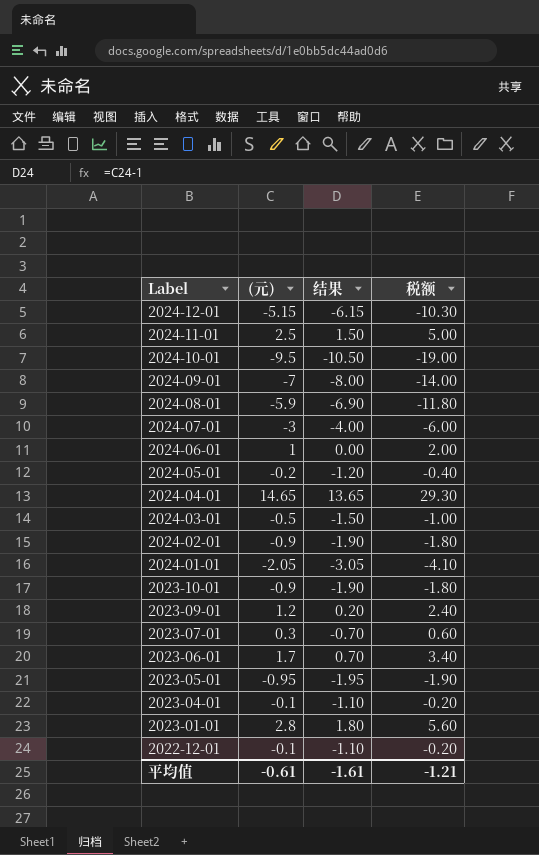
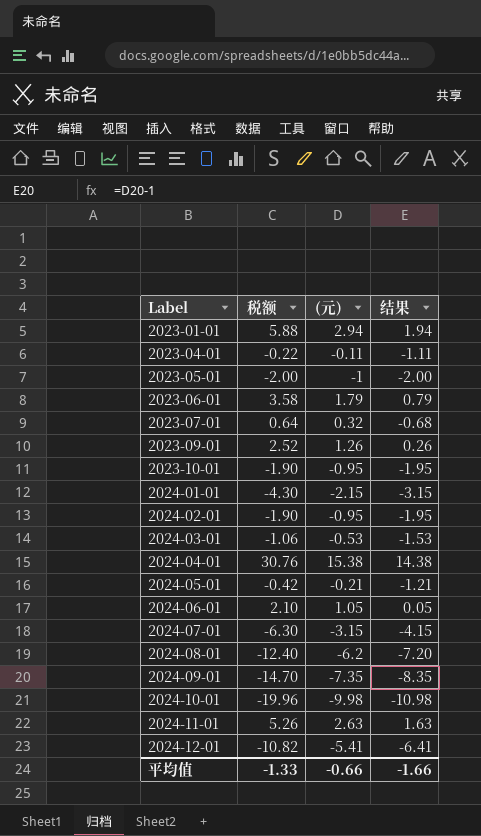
row order: Label descending -> Label ascending
column 税额 | position: 4 -> 2
row 2022-12-01: -0.1 | -1.10 | -0.20 -> none
2023-01-01 | 税额: 5.60 -> 5.88
2023-01-01 | (元): 2.8 -> 2.94
2023-01-01 | 结果: 1.80 -> 1.94
2023-04-01 | 税额: -0.20 -> -0.22
2023-04-01 | (元): -0.1 -> -0.11
2023-04-01 | 结果: -1.10 -> -1.11
2023-05-01 | 税额: -1.90 -> -2.00
2023-05-01 | (元): -0.95 -> -1
2023-05-01 | 结果: -1.95 -> -2.00
2023-06-01 | 税额: 3.40 -> 3.58
2023-06-01 | (元): 1.7 -> 1.79
2023-06-01 | 结果: 0.70 -> 0.79
2023-07-01 | 税额: 0.60 -> 0.64
2023-07-01 | (元): 0.3 -> 0.32
2023-07-01 | 结果: -0.70 -> -0.68
2023-09-01 | 税额: 2.40 -> 2.52
2023-09-01 | (元): 1.2 -> 1.26
2023-09-01 | 结果: 0.20 -> 0.26
2023-10-01 | 税额: -1.80 -> -1.90
2023-10-01 | (元): -0.9 -> -0.95
2023-10-01 | 结果: -1.90 -> -1.95
2024-01-01 | 税额: -4.10 -> -4.30
2024-01-01 | (元): -2.05 -> -2.15
2024-01-01 | 结果: -3.05 -> -3.15
2024-02-01 | 税额: -1.80 -> -1.90
2024-02-01 | (元): -0.9 -> -0.95
2024-02-01 | 结果: -1.90 -> -1.95
2024-03-01 | 税额: -1.00 -> -1.06
2024-03-01 | (元): -0.5 -> -0.53
2024-03-01 | 结果: -1.50 -> -1.53
2024-04-01 | 税额: 29.30 -> 30.76
2024-04-01 | (元): 14.65 -> 15.38
2024-04-01 | 结果: 13.65 -> 14.38
2024-05-01 | 税额: -0.40 -> -0.42
2024-05-01 | (元): -0.2 -> -0.21
2024-05-01 | 结果: -1.20 -> -1.21
2024-06-01 | 税额: 2.00 -> 2.10
2024-06-01 | (元): 1 -> 1.05
2024-06-01 | 结果: 0.00 -> 0.05
2024-07-01 | 税额: -6.00 -> -6.30
2024-07-01 | (元): -3 -> -3.15
2024-07-01 | 结果: -4.00 -> -4.15
2024-08-01 | 税额: -11.80 -> -12.40
2024-08-01 | (元): -5.9 -> -6.2
2024-08-01 | 结果: -6.90 -> -7.20
2024-09-01 | 税额: -14.00 -> -14.70
2024-09-01 | (元): -7 -> -7.35
2024-09-01 | 结果: -8.00 -> -8.35
2024-10-01 | 税额: -19.00 -> -19.96
2024-10-01 | (元): -9.5 -> -9.98
2024-10-01 | 结果: -10.50 -> -10.98
2024-11-01 | 税额: 5.00 -> 5.26
2024-11-01 | (元): 2.5 -> 2.63
2024-11-01 | 结果: 1.50 -> 1.63
2024-12-01 | 税额: -10.30 -> -10.82
2024-12-01 | (元): -5.15 -> -5.41
2024-12-01 | 结果: -6.15 -> -6.41
平均值 | 税额: -1.21 -> -1.33
平均值 | (元): -0.61 -> -0.66
平均值 | 结果: -1.61 -> -1.66

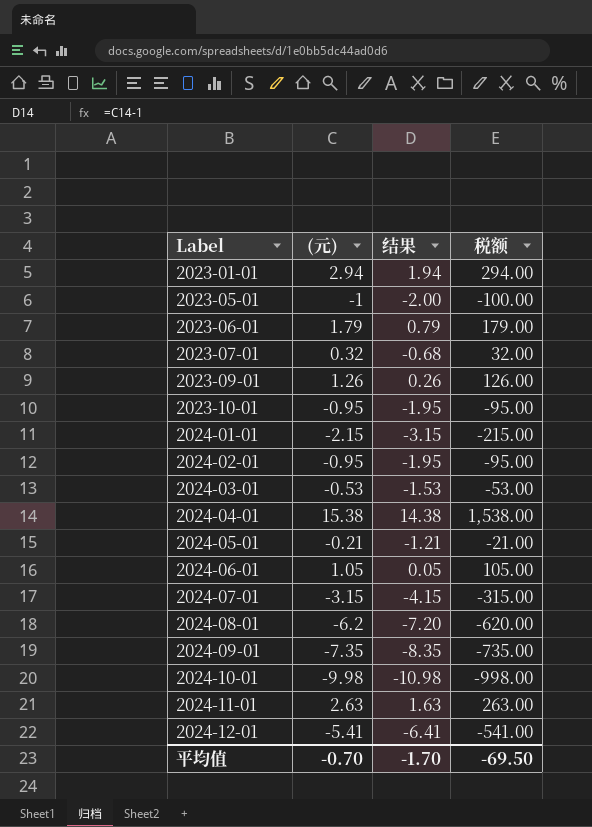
column 税额 | formula: [(元)] * 2 -> [(元)] * 100
column 税额 | position: 2 -> 4
row 2023-04-01: -0.22 | -0.11 | -1.11 -> none
平均值 | (元): -0.66 -> -0.70
平均值 | 结果: -1.66 -> -1.70
平均值 | 税额: -1.33 -> -69.50

